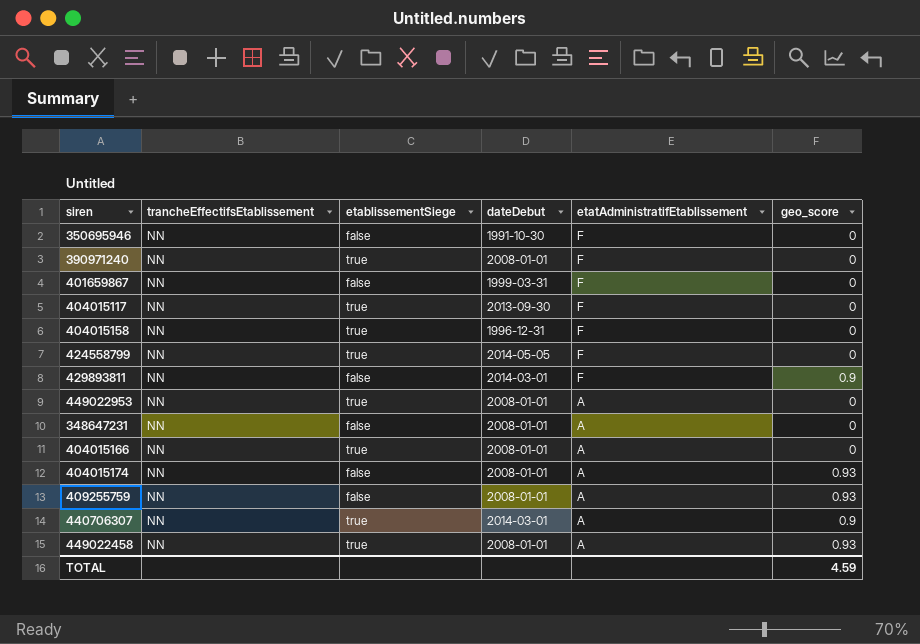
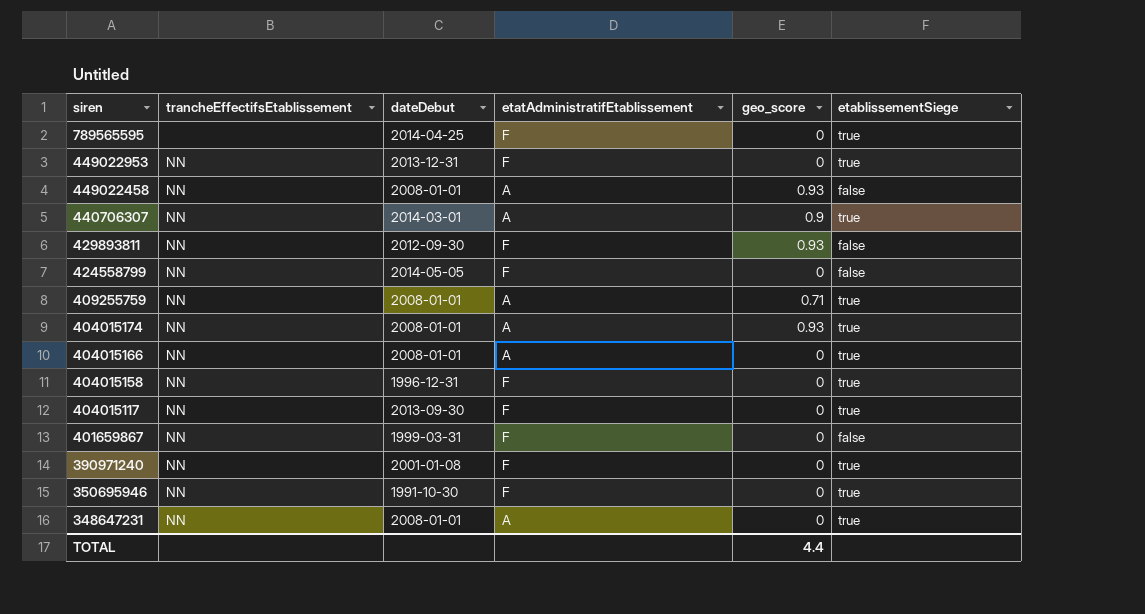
row order: etatAdministratifEtablissement descending -> siren descending
column etablissementSiege | position: 3 -> 6
row 789565595: none -> none | 2014-04-25 | F | 0 | true
449022953 | dateDebut: 2008-01-01 -> 2013-12-31
449022953 | etatAdministratifEtablissement: A -> F
449022458 | etablissementSiege: true -> false
429893811 | dateDebut: 2014-03-01 -> 2012-09-30
429893811 | geo_score: 0.9 -> 0.93
424558799 | etablissementSiege: true -> false
409255759 | geo_score: 0.93 -> 0.71
409255759 | etablissementSiege: false -> true
404015174 | etablissementSiege: false -> true
390971240 | dateDebut: 2008-01-01 -> 2001-01-08
350695946 | etablissementSiege: false -> true
348647231 | etablissementSiege: false -> true
TOTAL | geo_score: 4.59 -> 4.4

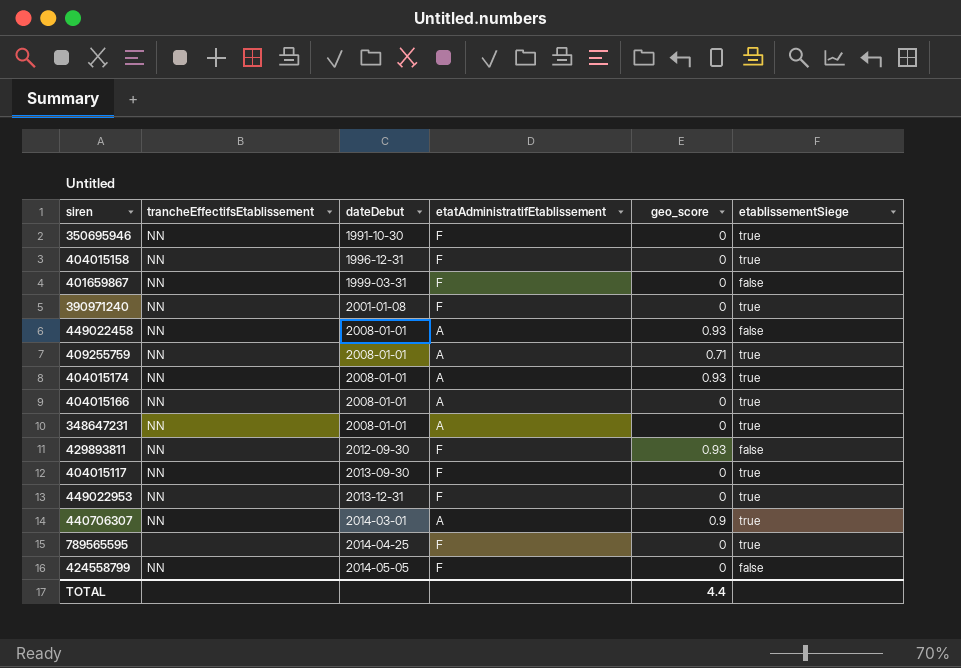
row order: siren descending -> dateDebut ascending

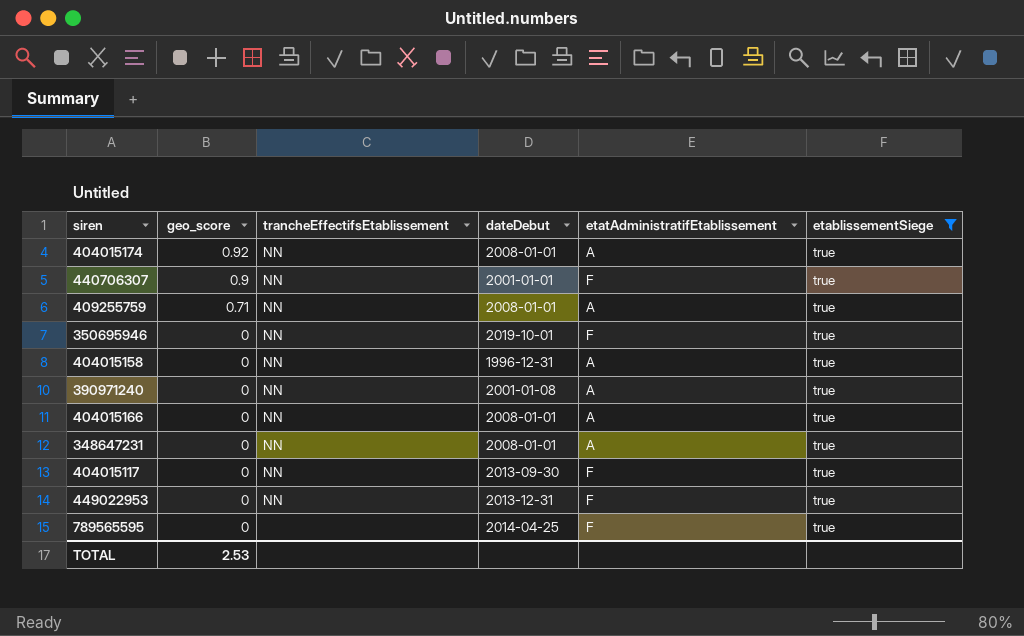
filter: none -> etablissementSiege = true
row order: dateDebut ascending -> geo_score descending
column geo_score | position: 5 -> 2
404015174 | geo_score: 0.93 -> 0.92
440706307 | dateDebut: 2014-03-01 -> 2001-01-01
440706307 | etatAdministratifEtablissement: A -> F
350695946 | dateDebut: 1991-10-30 -> 2019-10-01
404015158 | etatAdministratifEtablissement: F -> A
390971240 | etatAdministratifEtablissement: F -> A
TOTAL | geo_score: 4.4 -> 2.53

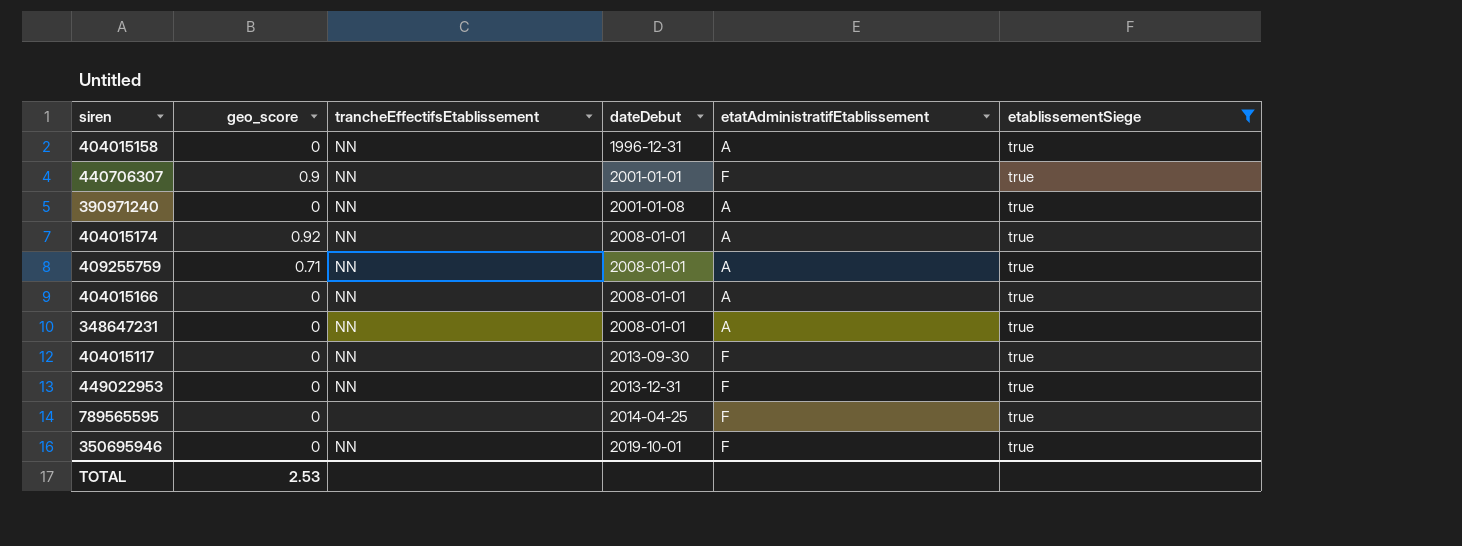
row order: geo_score descending -> dateDebut ascending

